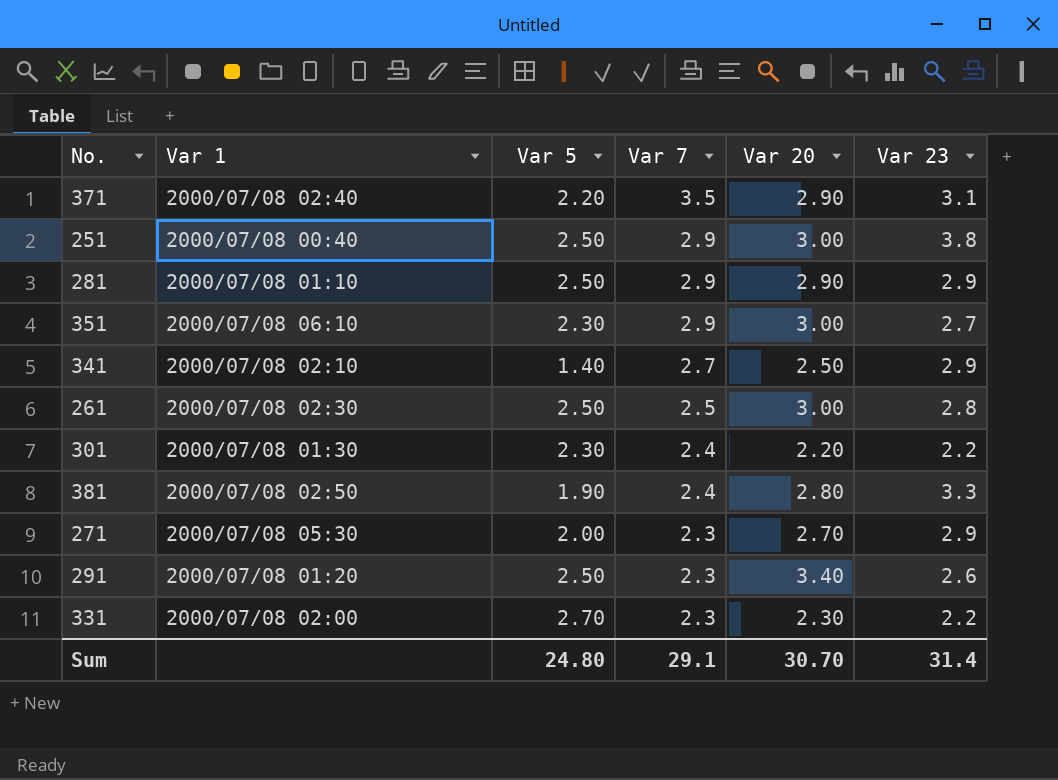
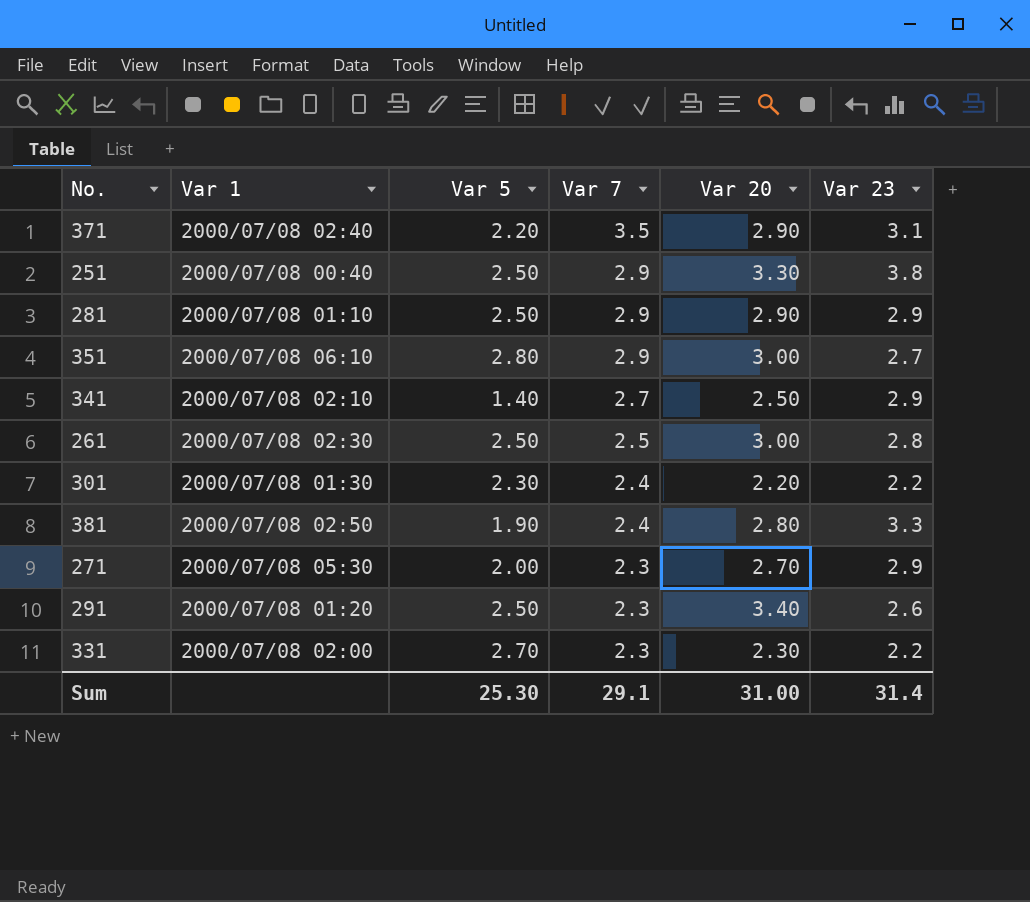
251 | Var 20: 3.00 -> 3.30
351 | Var 5: 2.30 -> 2.80
Sum | Var 5: 24.80 -> 25.30
Sum | Var 20: 30.70 -> 31.00

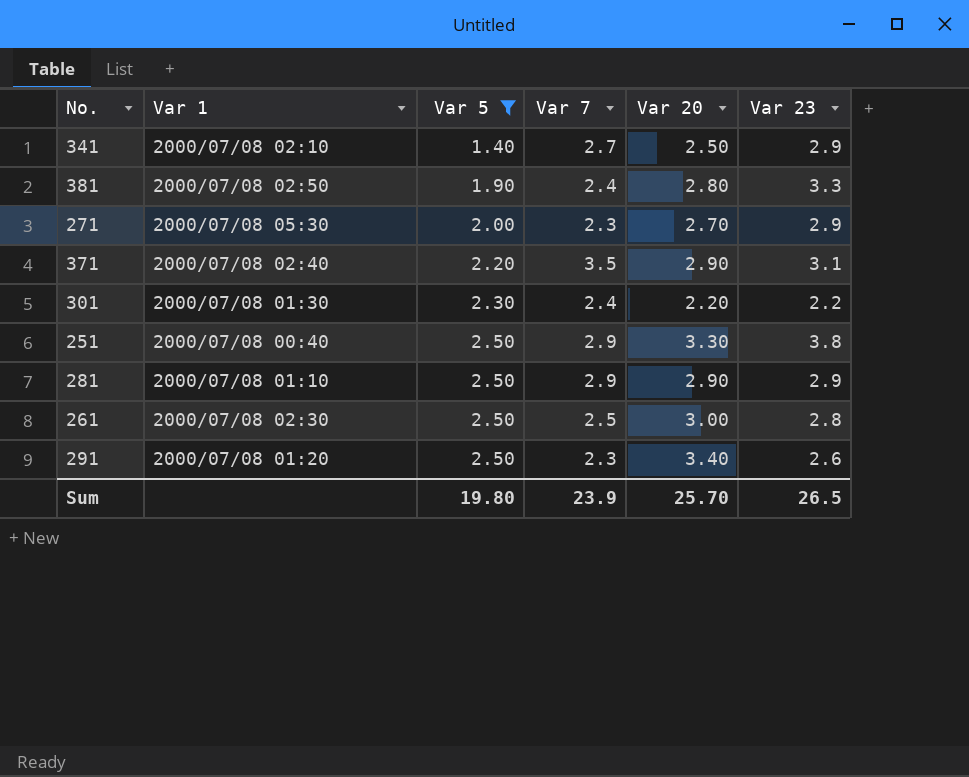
filter: none -> Var 5 <= 2.50
row order: Var 7 descending -> Var 5 ascending
Sum | Var 5: 25.30 -> 19.80
Sum | Var 7: 29.1 -> 23.9
Sum | Var 20: 31.00 -> 25.70
Sum | Var 23: 31.4 -> 26.5

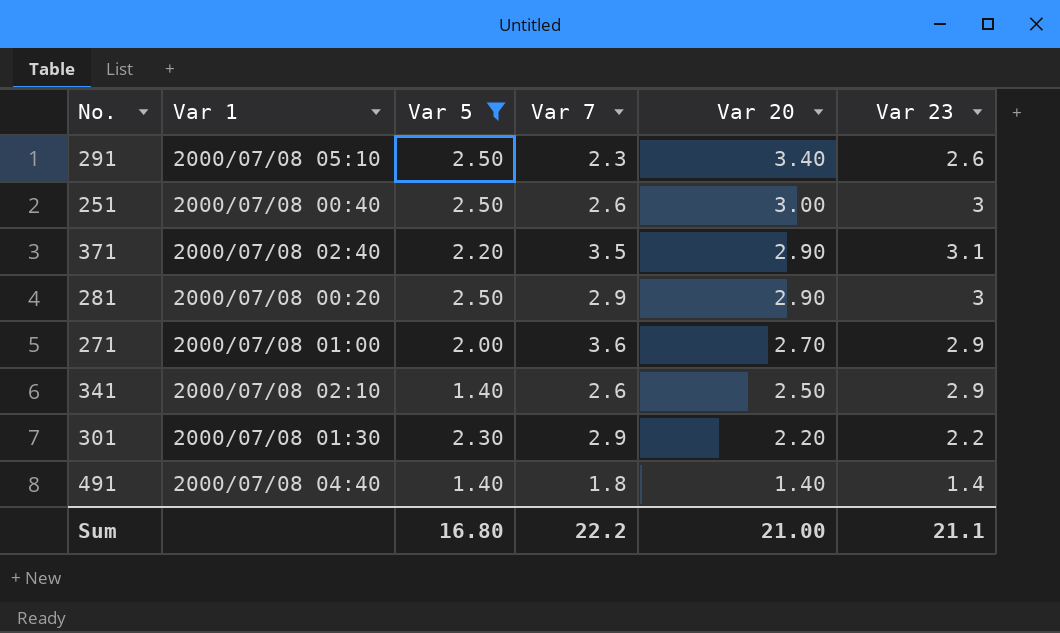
row order: Var 5 ascending -> Var 20 descending
row 381: 2000/07/08 02:50 | 1.90 | 2.4 | 2.80 | 3.3 -> none
row 261: 2000/07/08 02:30 | 2.50 | 2.5 | 3.00 | 2.8 -> none
291 | Var 1: 2000/07/08 01:20 -> 2000/07/08 05:10
251 | Var 7: 2.9 -> 2.6
251 | Var 20: 3.30 -> 3.00
251 | Var 23: 3.8 -> 3
281 | Var 1: 2000/07/08 01:10 -> 2000/07/08 00:20
281 | Var 23: 2.9 -> 3
271 | Var 1: 2000/07/08 05:30 -> 2000/07/08 01:00
271 | Var 7: 2.3 -> 3.6
341 | Var 7: 2.7 -> 2.6
301 | Var 7: 2.4 -> 2.9
row 491: none -> 2000/07/08 04:40 | 1.40 | 1.8 | 1.40 | 1.4
Sum | Var 5: 19.80 -> 16.80
Sum | Var 7: 23.9 -> 22.2
Sum | Var 20: 25.70 -> 21.00
Sum | Var 23: 26.5 -> 21.1

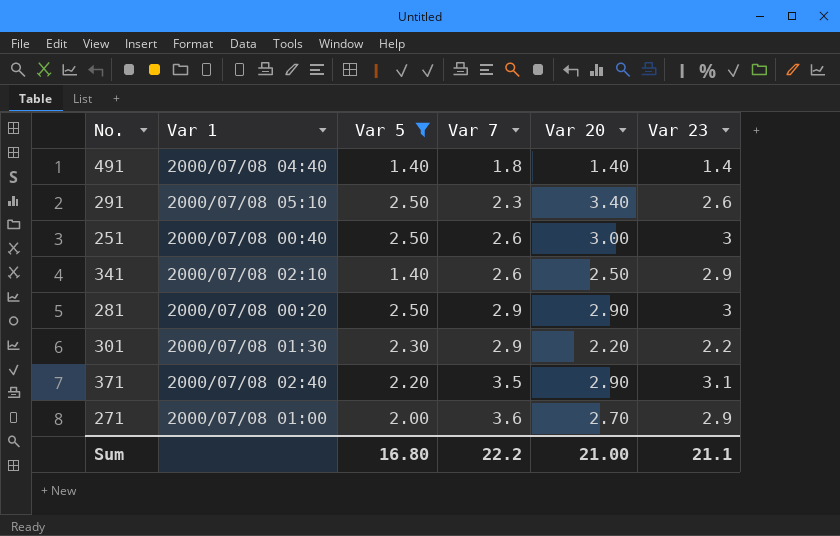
row order: Var 20 descending -> Var 7 ascending

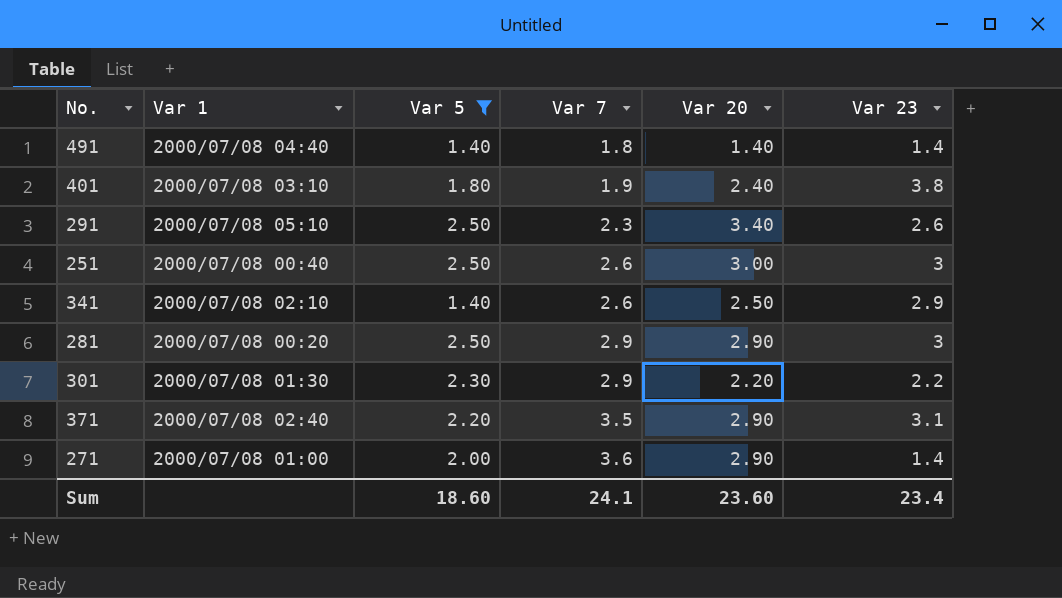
row 401: none -> 2000/07/08 03:10 | 1.80 | 1.9 | 2.40 | 3.8
271 | Var 20: 2.70 -> 2.90
271 | Var 23: 2.9 -> 1.4
Sum | Var 5: 16.80 -> 18.60
Sum | Var 7: 22.2 -> 24.1
Sum | Var 20: 21.00 -> 23.60
Sum | Var 23: 21.1 -> 23.4

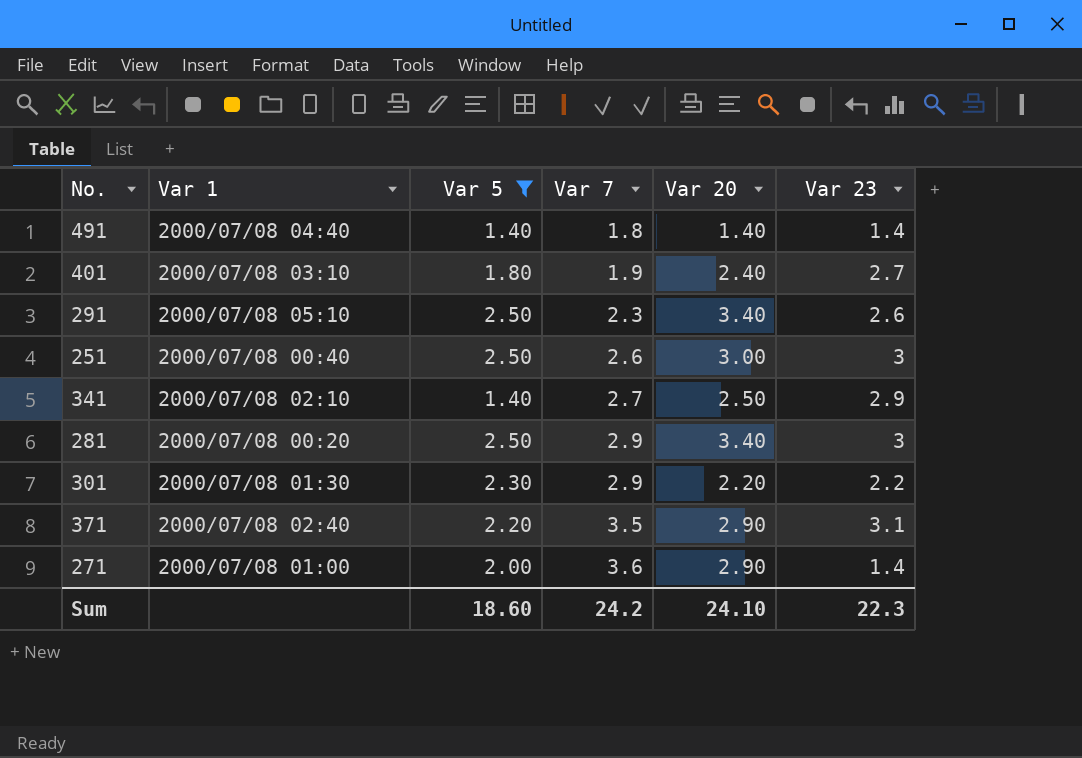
401 | Var 23: 3.8 -> 2.7
341 | Var 7: 2.6 -> 2.7
281 | Var 20: 2.90 -> 3.40
Sum | Var 7: 24.1 -> 24.2
Sum | Var 20: 23.60 -> 24.10
Sum | Var 23: 23.4 -> 22.3

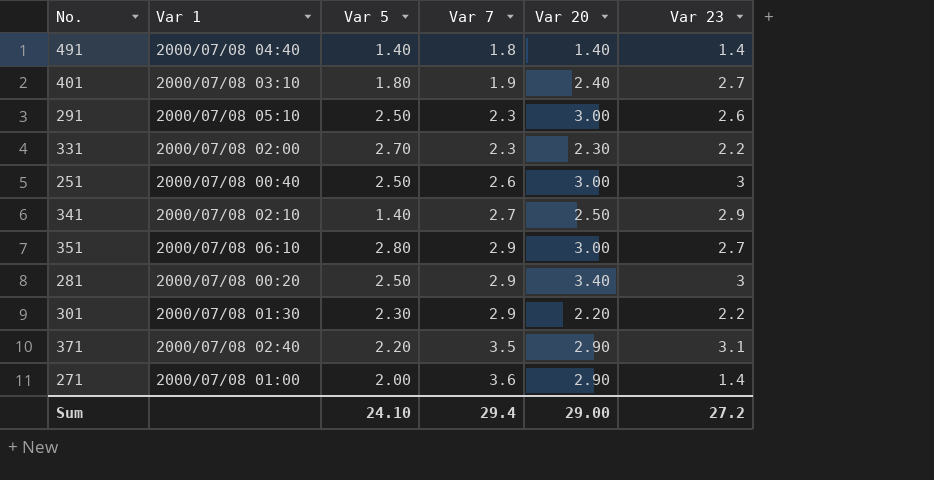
filter: Var 5 <= 2.50 -> none
291 | Var 20: 3.40 -> 3.00
Sum | Var 5: 18.60 -> 24.10
Sum | Var 7: 24.2 -> 29.4
Sum | Var 20: 24.10 -> 29.00
Sum | Var 23: 22.3 -> 27.2

